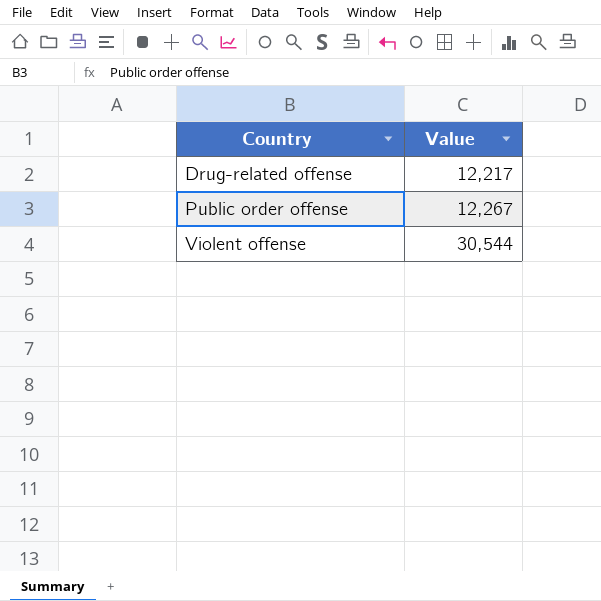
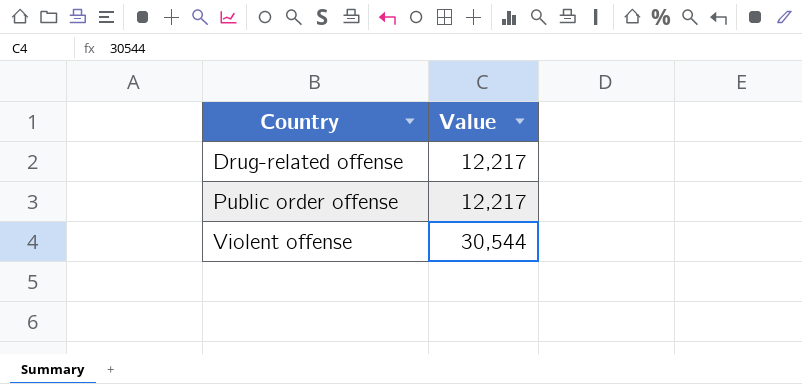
Public order offense | Value: 12,267 -> 12,217

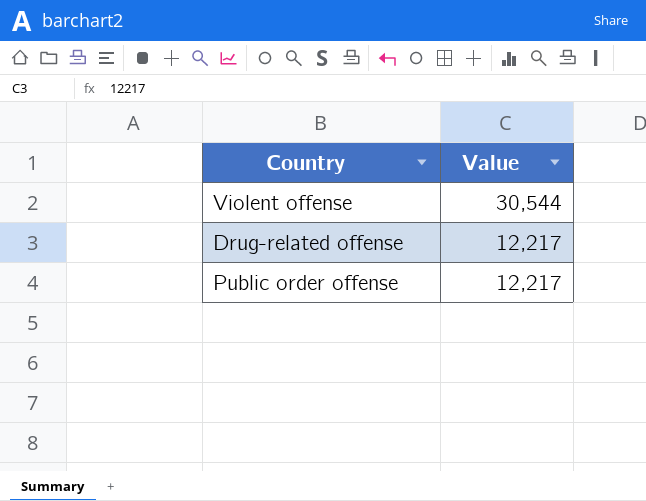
row order: Country ascending -> Value descending

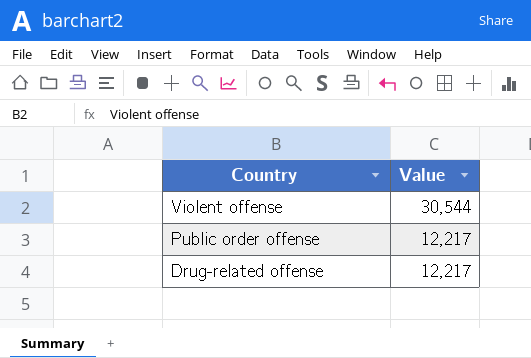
row order: Value descending -> Country descending

